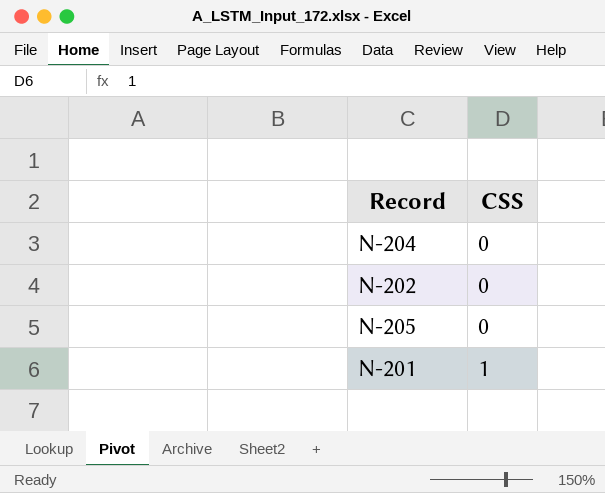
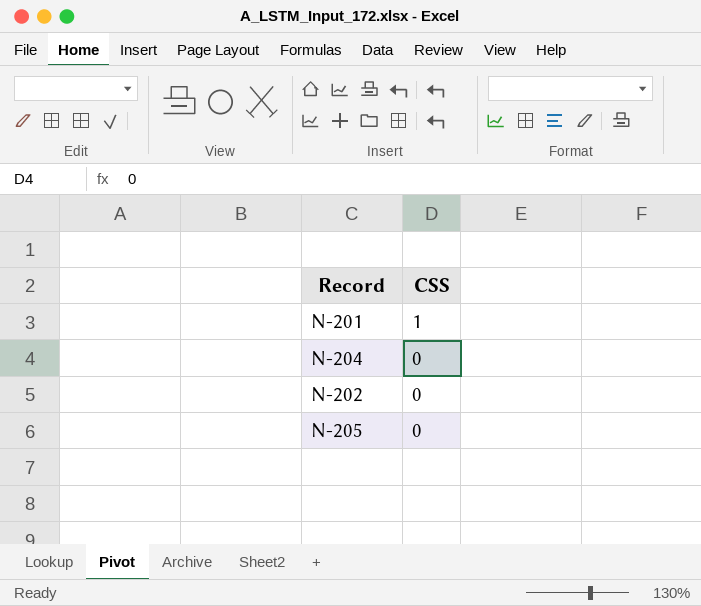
row order: CSS ascending -> CSS descending

